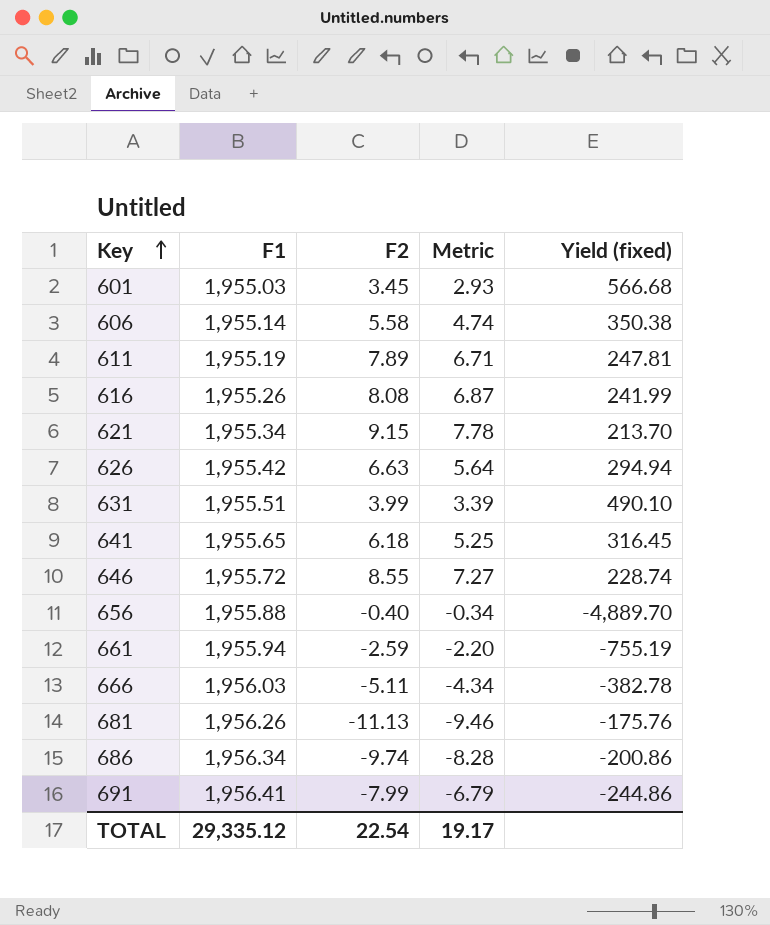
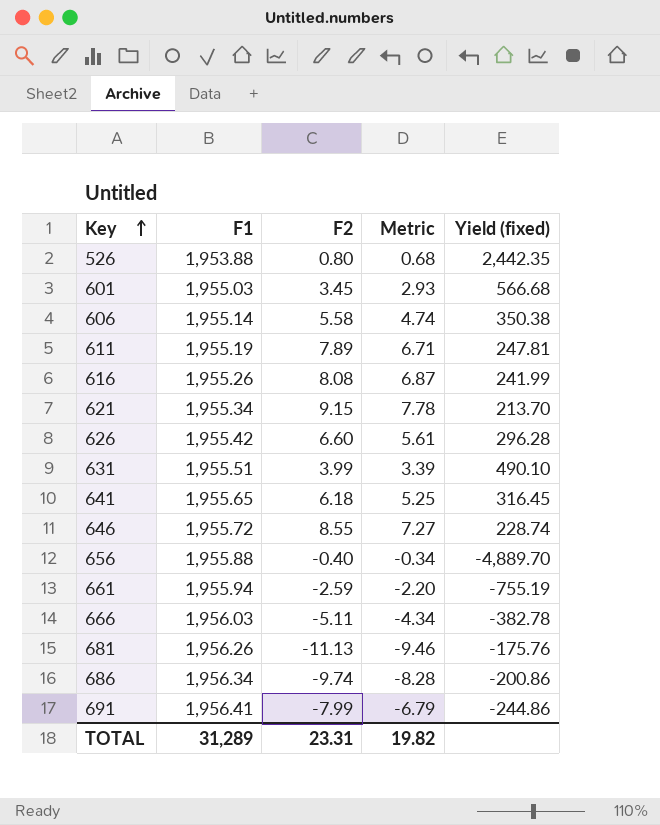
row 526: none -> 1,953.88 | 0.80 | 0.68 | 2,442.35
626 | F2: 6.63 -> 6.60
626 | Metric: 5.64 -> 5.61
626 | Yield (fixed): 294.94 -> 296.28
TOTAL | F1: 29,335.12 -> 31,289
TOTAL | F2: 22.54 -> 23.31
TOTAL | Metric: 19.17 -> 19.82

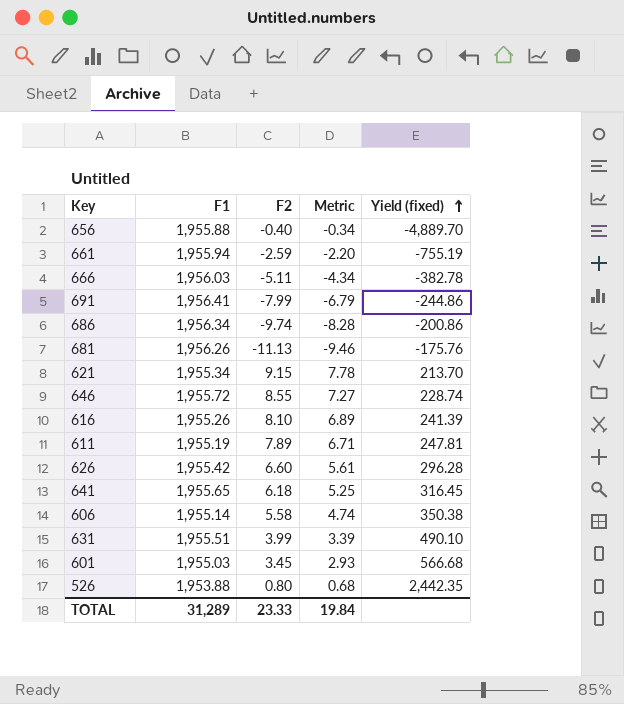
row order: Key ascending -> Yield (fixed) ascending
616 | F2: 8.08 -> 8.10
616 | Metric: 6.87 -> 6.89
616 | Yield (fixed): 241.99 -> 241.39
TOTAL | F2: 23.31 -> 23.33
TOTAL | Metric: 19.82 -> 19.84

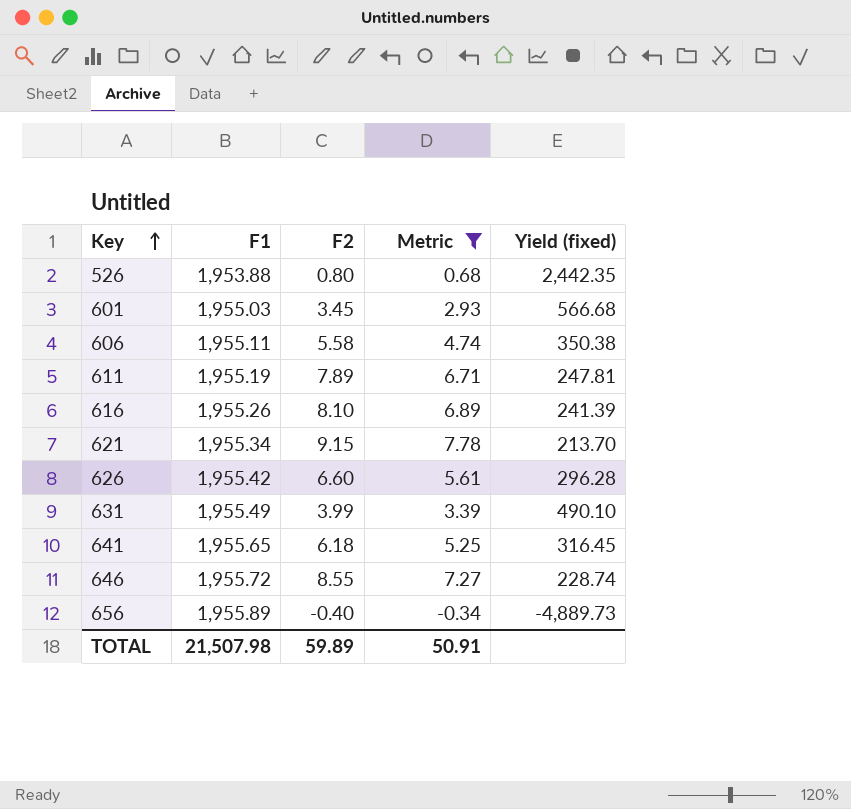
filter: none -> Metric >= -0.34
row order: Yield (fixed) ascending -> Key ascending
606 | F1: 1,955.14 -> 1,955.11
631 | F1: 1,955.51 -> 1,955.49
656 | F1: 1,955.88 -> 1,955.89
656 | Yield (fixed): -4,889.70 -> -4,889.73
TOTAL | F1: 31,289 -> 21,507.98
TOTAL | F2: 23.33 -> 59.89
TOTAL | Metric: 19.84 -> 50.91

